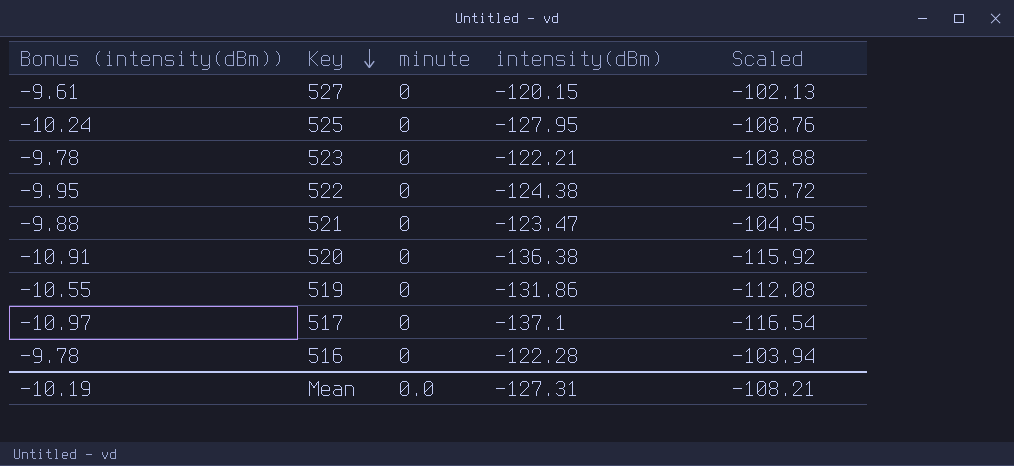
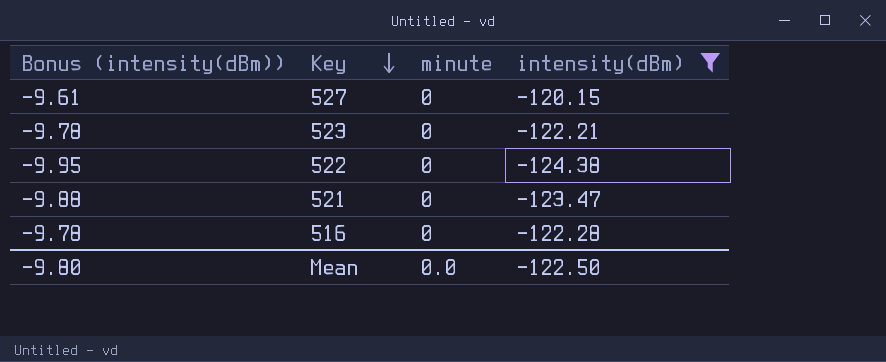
filter: none -> intensity(dBm) >= -124.38
column Scaled | formula: [intensity(dBm)] * 0.85 -> none
Mean | Bonus (intensity(dBm)): -10.19 -> -9.80
Mean | intensity(dBm): -127.31 -> -122.50

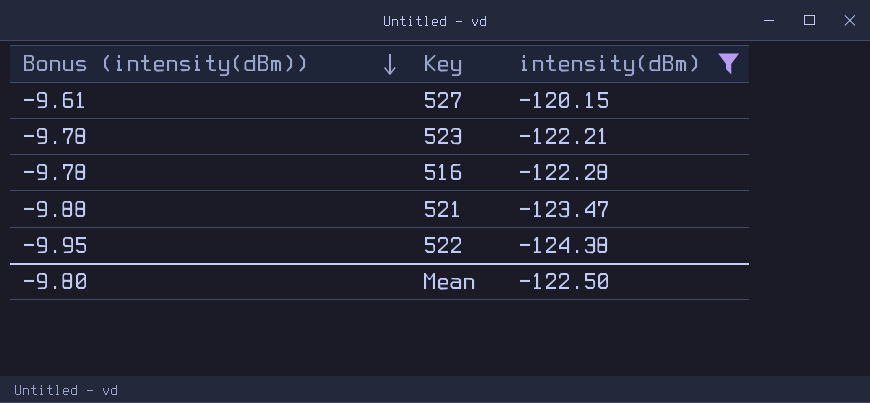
row order: Key descending -> Bonus (intensity(dBm)) descending
column minute | position: 3 -> none

